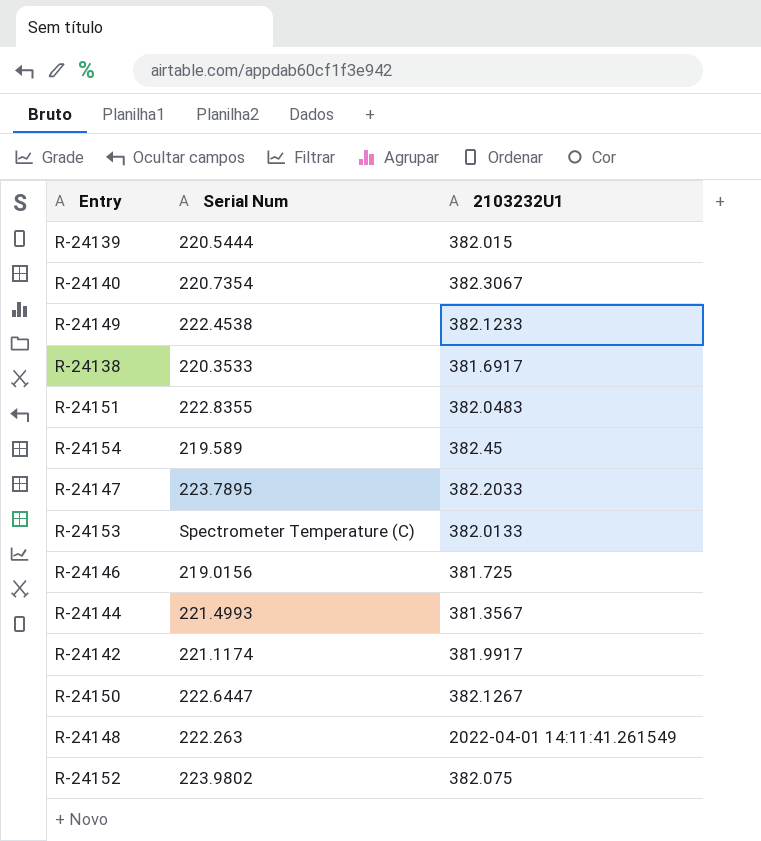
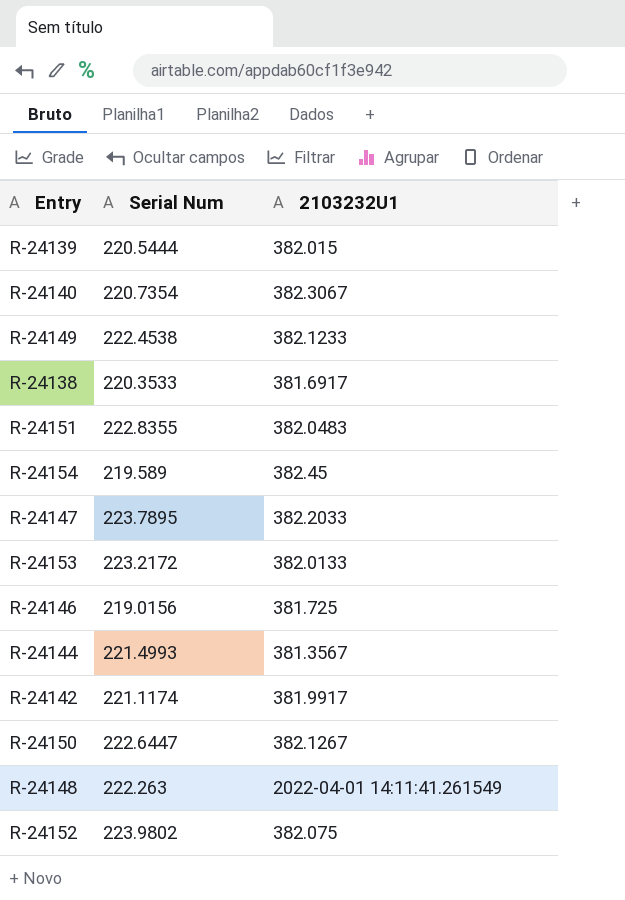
R-24153 | Serial Num: Spectrometer Temperature (C) -> 223.2172

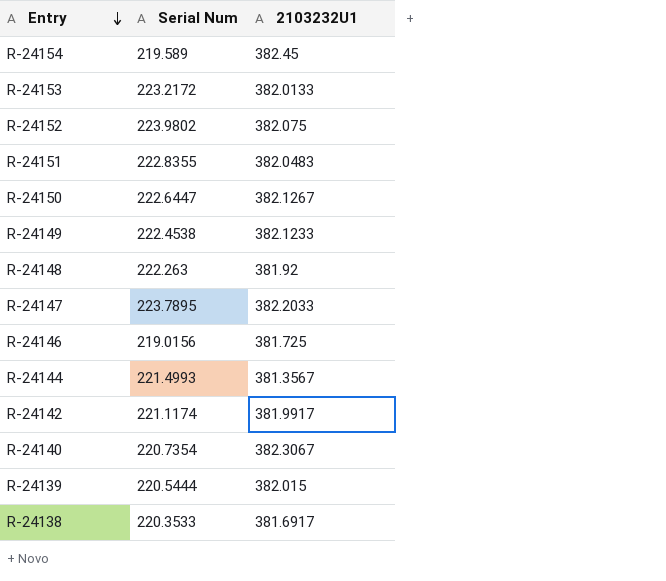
row order: none -> Entry descending
R-24148 | 2103232U1: 2022-04-01 14:11:41.261549 -> 381.92

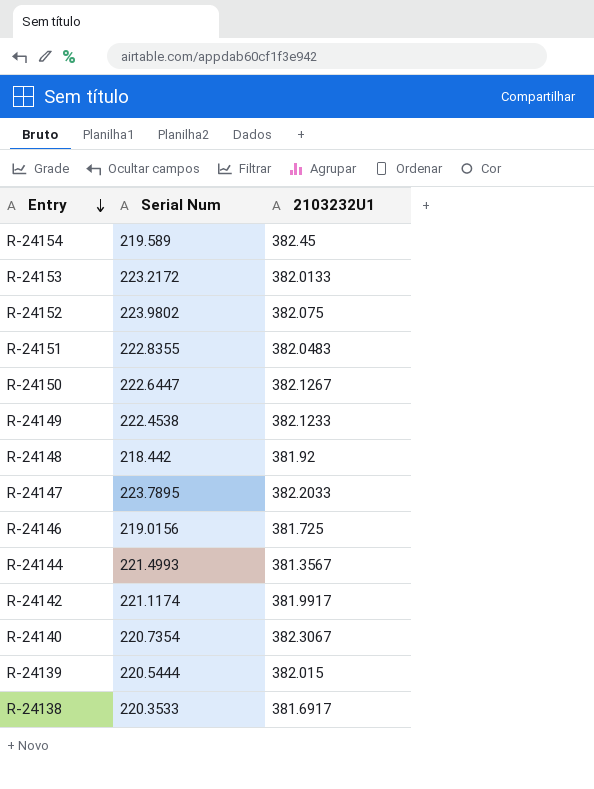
R-24148 | Serial Num: 222.263 -> 218.442

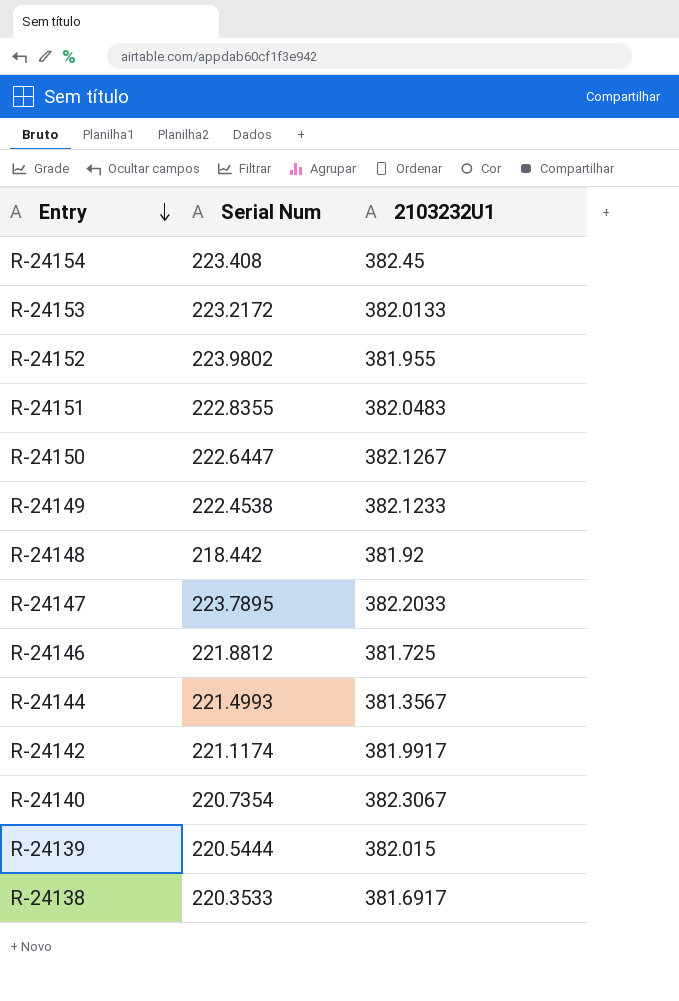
R-24154 | Serial Num: 219.589 -> 223.408
R-24152 | 2103232U1: 382.075 -> 381.955
R-24146 | Serial Num: 219.0156 -> 221.8812

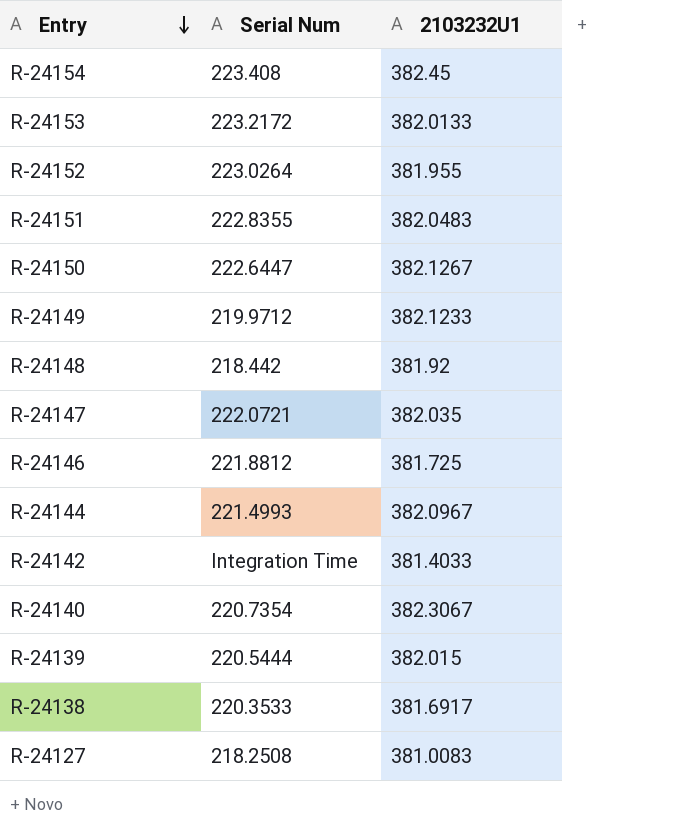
R-24152 | Serial Num: 223.9802 -> 223.0264
R-24149 | Serial Num: 222.4538 -> 219.9712
R-24147 | Serial Num: 223.7895 -> 222.0721
R-24147 | 2103232U1: 382.2033 -> 382.035
R-24144 | 2103232U1: 381.3567 -> 382.0967
R-24142 | Serial Num: 221.1174 -> Integration Time
R-24142 | 2103232U1: 381.9917 -> 381.4033
row R-24127: none -> 218.2508 | 381.0083

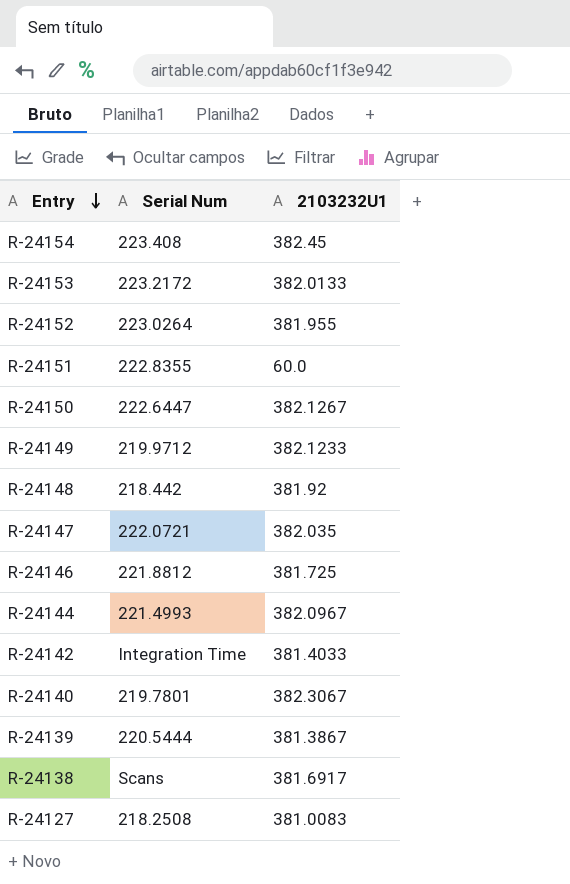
R-24151 | 2103232U1: 382.0483 -> 60.0
R-24140 | Serial Num: 220.7354 -> 219.7801
R-24139 | 2103232U1: 382.015 -> 381.3867
R-24138 | Serial Num: 220.3533 -> Scans

